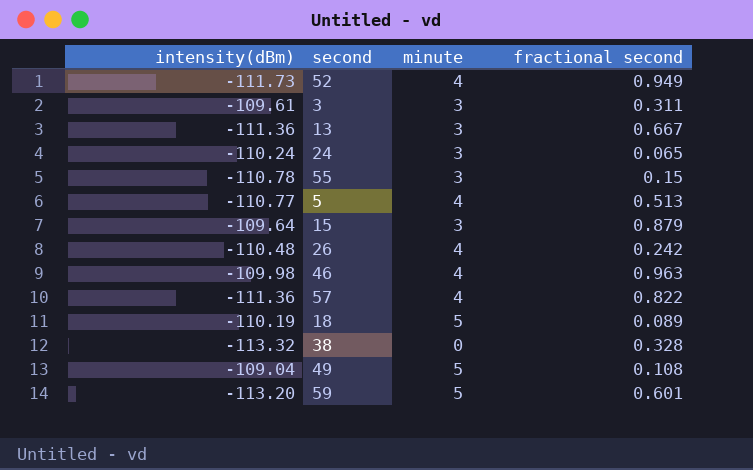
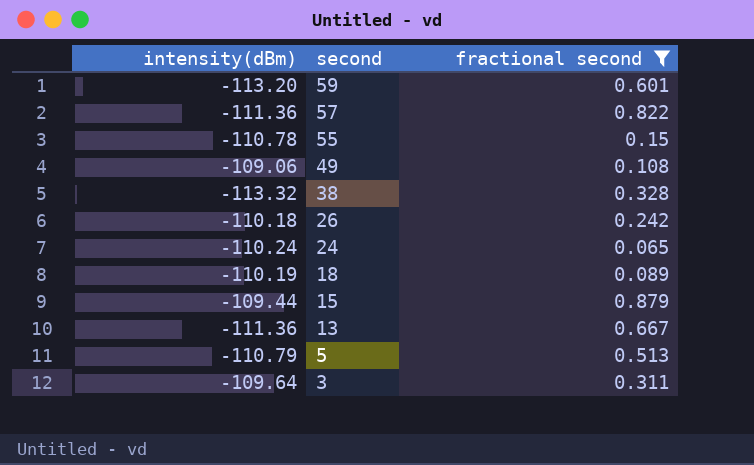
filter: none -> fractional second <= 0.879
row order: none -> second descending
column minute | position: 3 -> none
49 | intensity(dBm): -109.04 -> -109.06
26 | intensity(dBm): -110.48 -> -110.18
15 | intensity(dBm): -109.64 -> -109.44
5 | intensity(dBm): -110.77 -> -110.79
3 | intensity(dBm): -109.61 -> -109.64

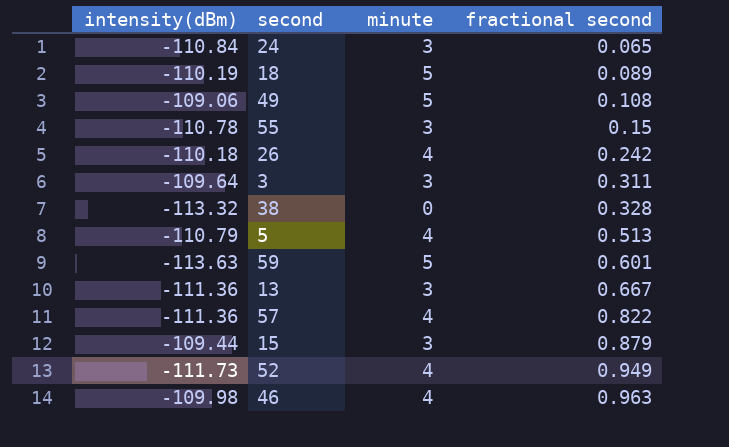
filter: fractional second <= 0.879 -> none
row order: second descending -> fractional second ascending
column minute | position: none -> 3
24 | intensity(dBm): -110.24 -> -110.84
59 | intensity(dBm): -113.20 -> -113.63

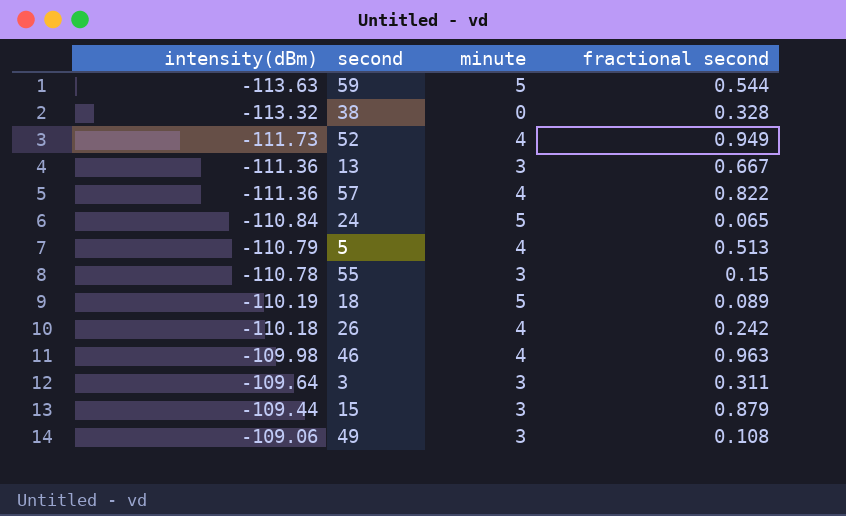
row order: fractional second ascending -> intensity(dBm) ascending
59 | fractional second: 0.601 -> 0.544
24 | minute: 3 -> 5
49 | minute: 5 -> 3

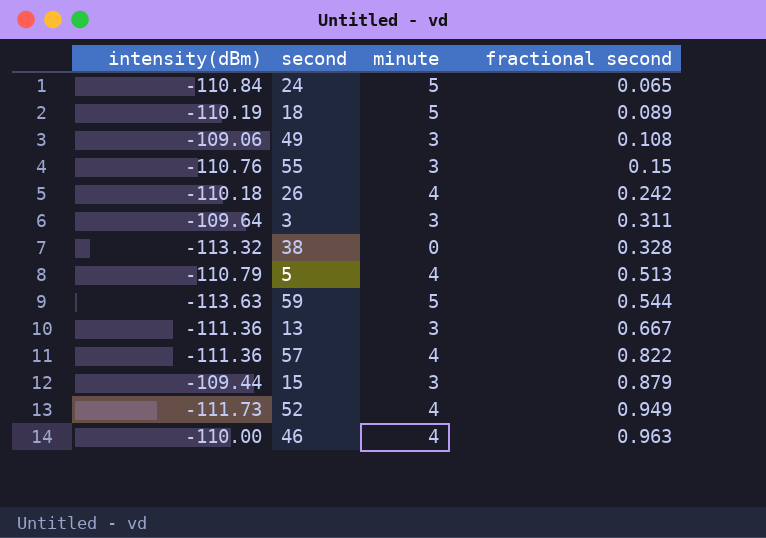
row order: intensity(dBm) ascending -> fractional second ascending
55 | intensity(dBm): -110.78 -> -110.76
46 | intensity(dBm): -109.98 -> -110.00

